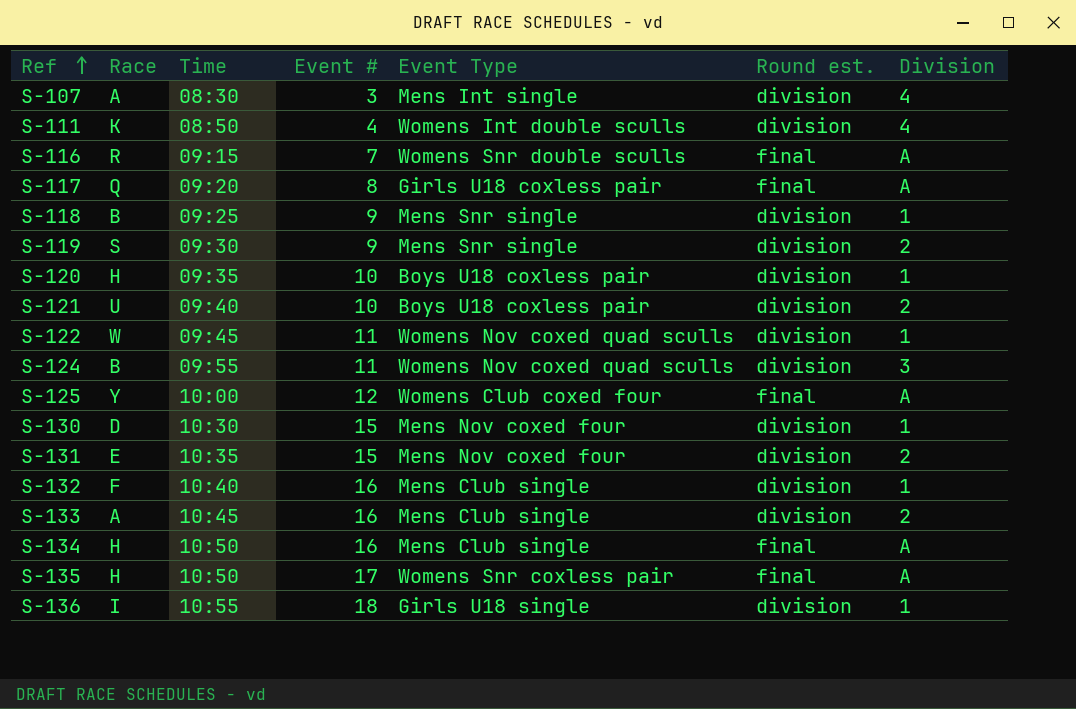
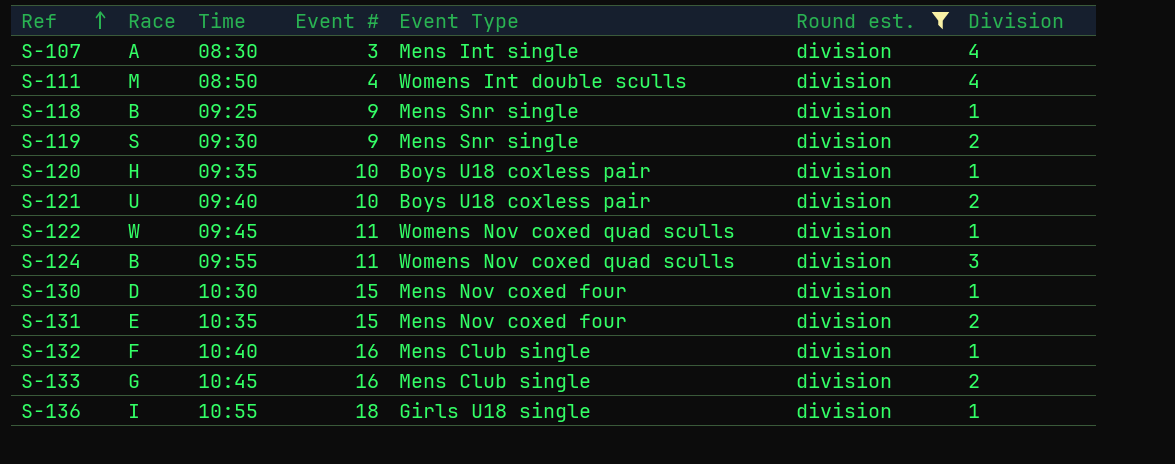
filter: none -> Round est. = division
S-111 | Race: K -> M
S-133 | Race: A -> G

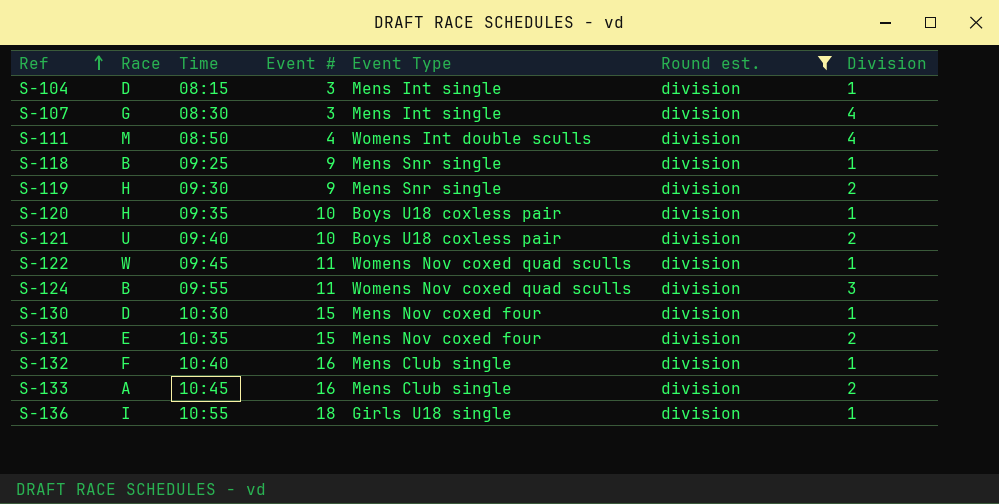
row S-104: none -> D | 08:15 | 3 | Mens Int single | division | 1
S-107 | Race: A -> G
S-119 | Race: S -> H
S-133 | Race: G -> A

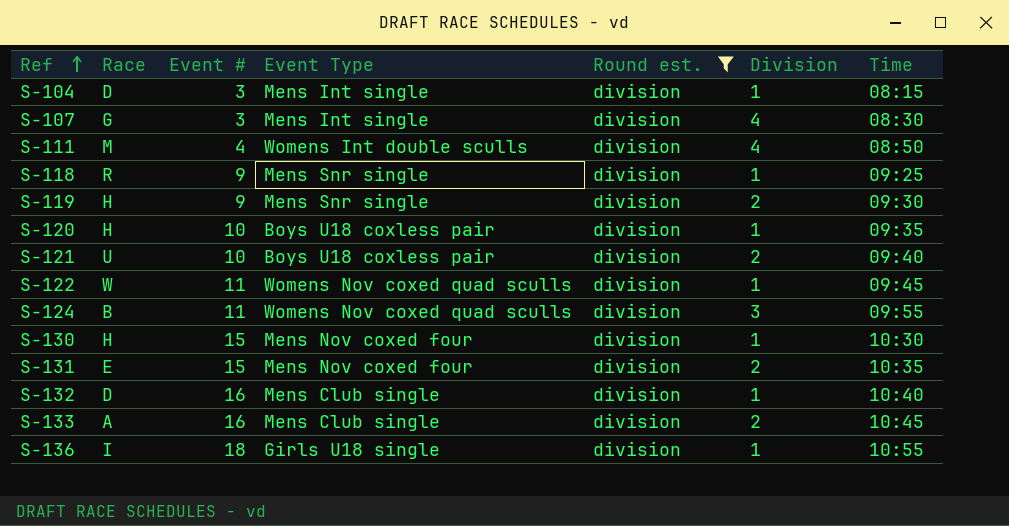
column Time | position: 3 -> 7
S-118 | Race: B -> R
S-130 | Race: D -> H
S-132 | Race: F -> D

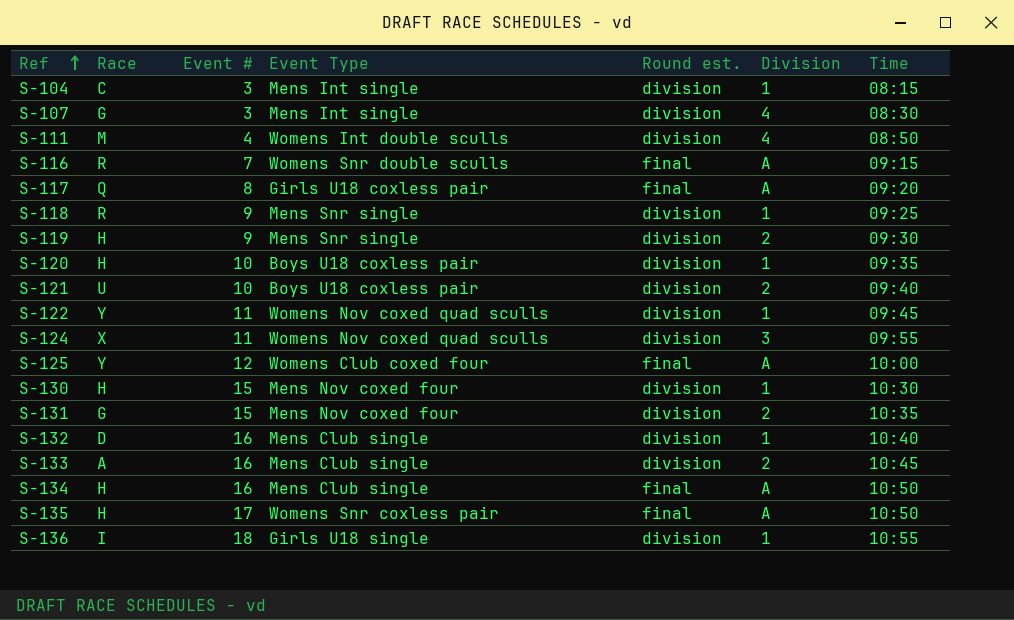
filter: Round est. = division -> none
S-104 | Race: D -> C
S-122 | Race: W -> Y
S-124 | Race: B -> X
S-131 | Race: E -> G

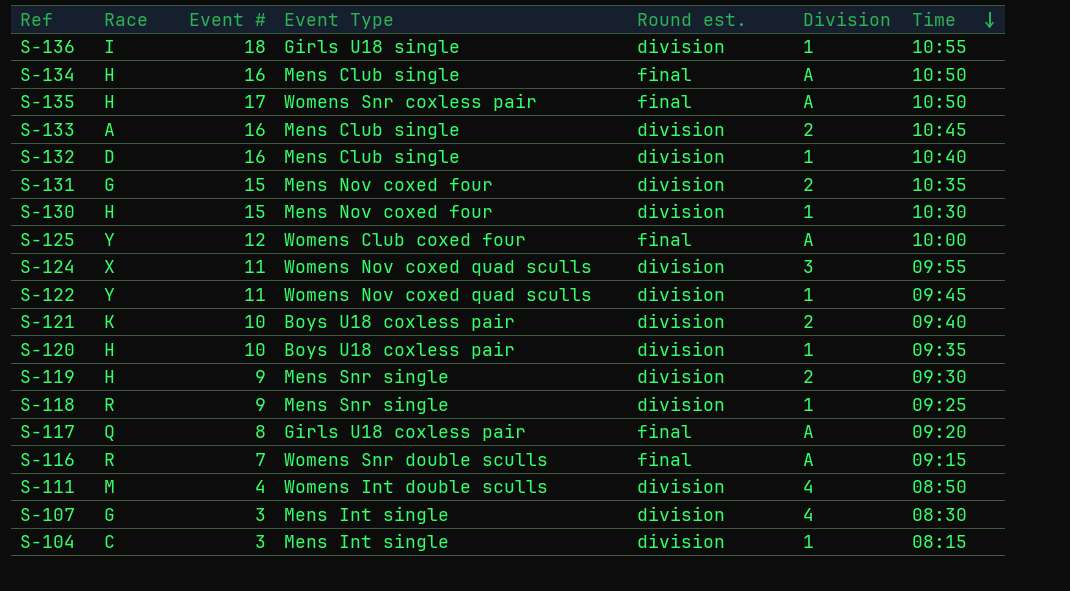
row order: Ref ascending -> Time descending
S-121 | Race: U -> K

